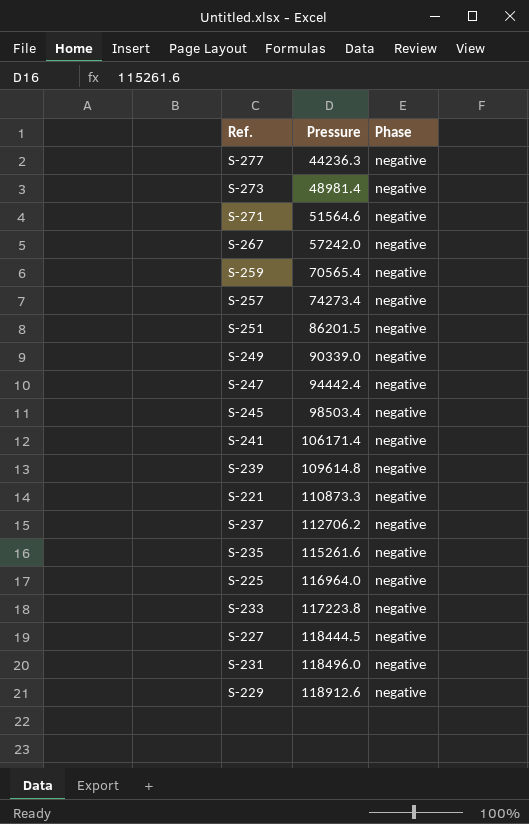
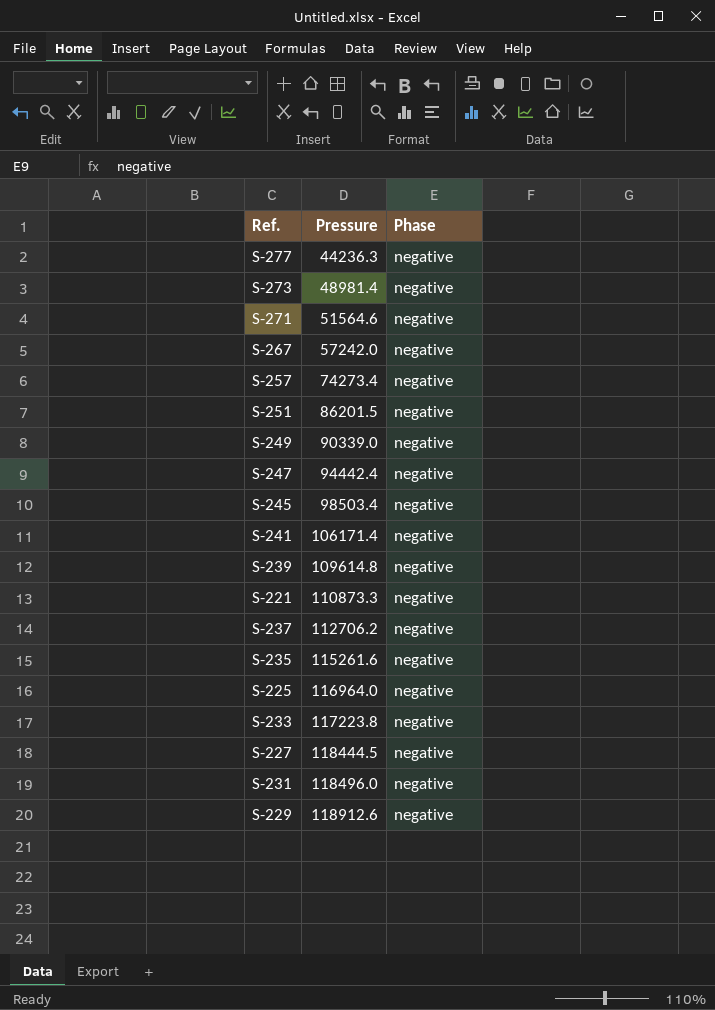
row S-259: 70565.4 | negative -> none

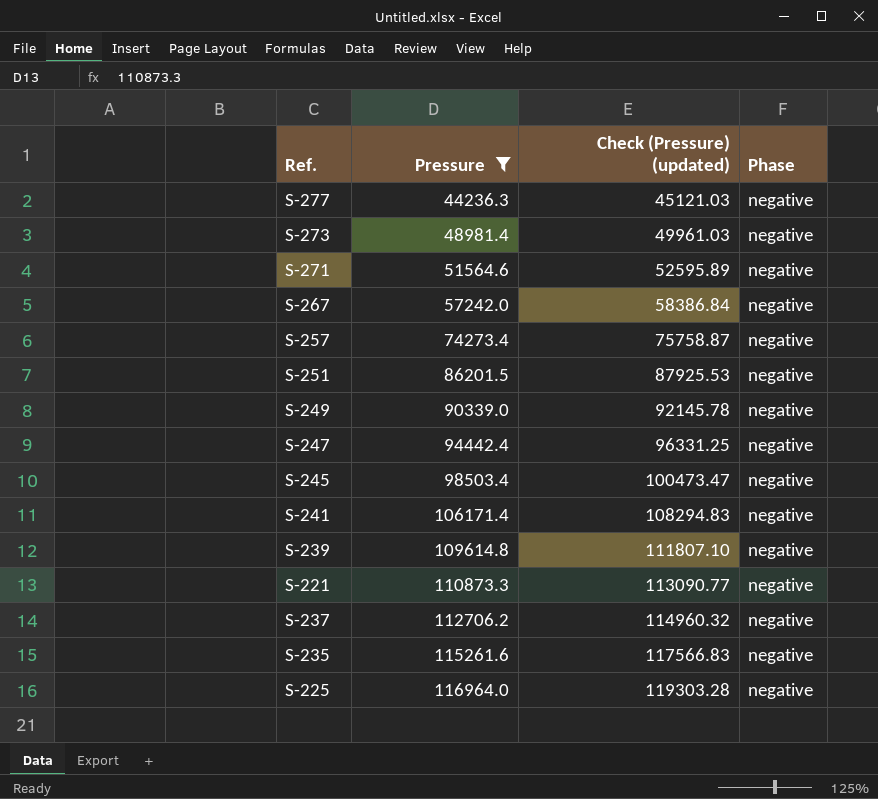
filter: none -> Pressure <= 116964.0
column Check (Pressure) (updated) | formula: none -> [Pressure] * 1.02

